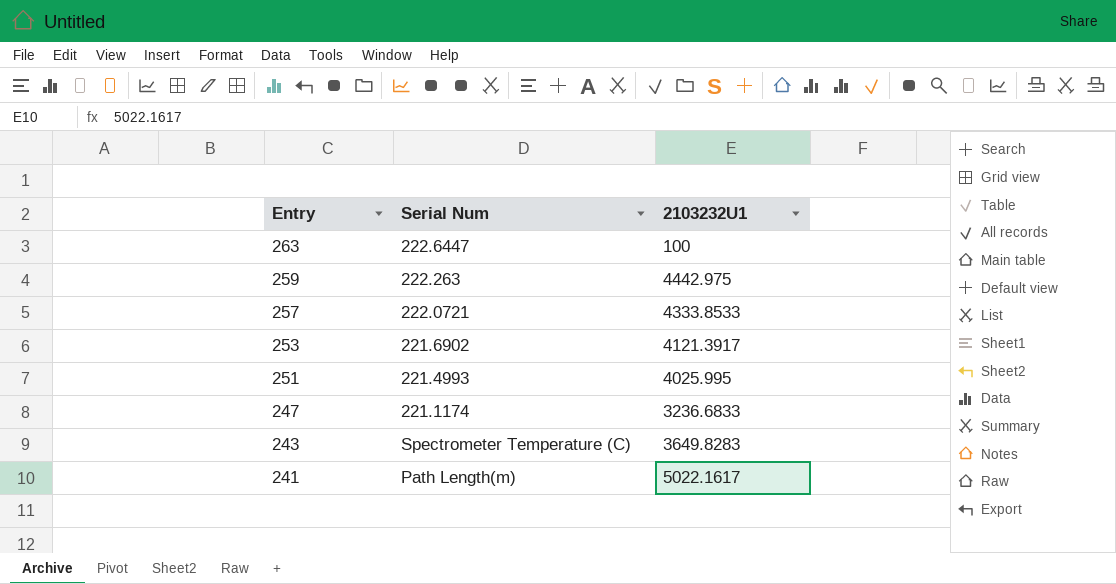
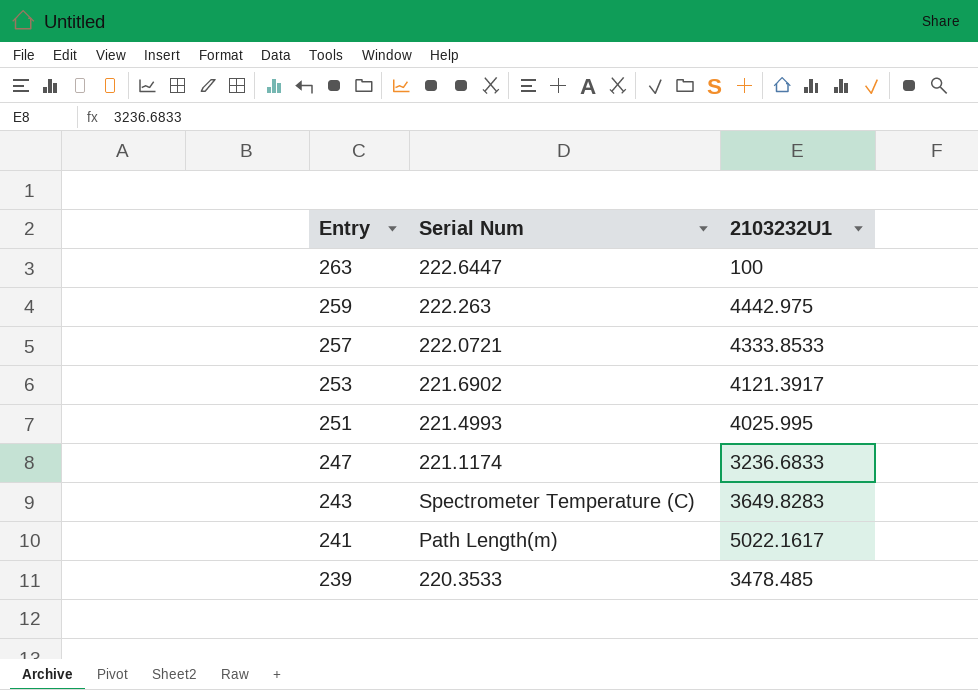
row 239: none -> 220.3533 | 3478.485

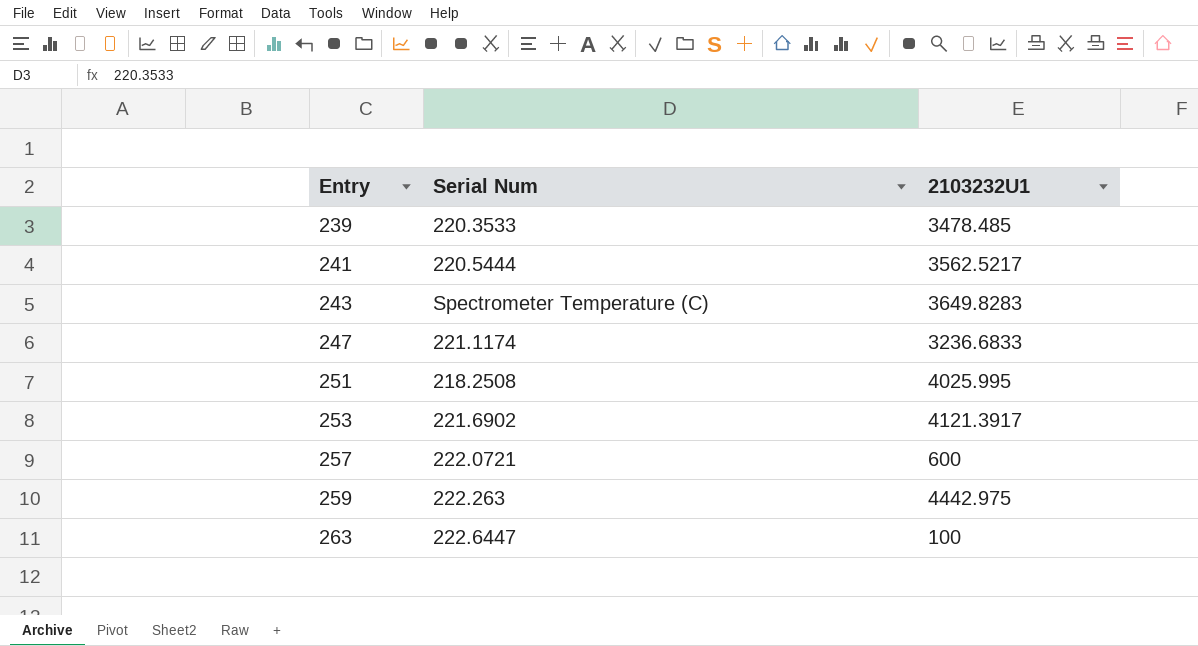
row order: Entry descending -> Entry ascending
241 | Serial Num: Path Length(m) -> 220.5444
241 | 2103232U1: 5022.1617 -> 3562.5217
251 | Serial Num: 221.4993 -> 218.2508
257 | 2103232U1: 4333.8533 -> 600

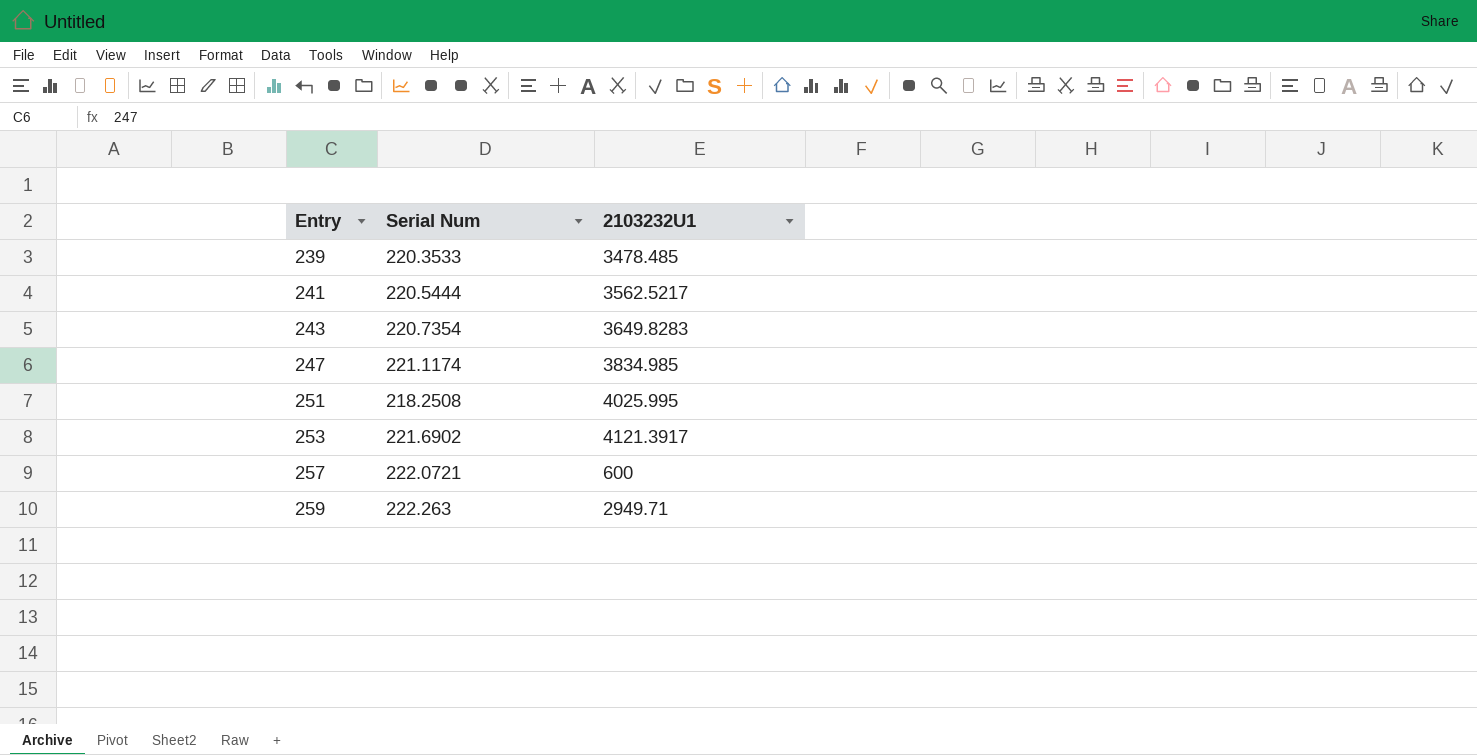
row 263: 222.6447 | 100 -> none
243 | Serial Num: Spectrometer Temperature (C) -> 220.7354
247 | 2103232U1: 3236.6833 -> 3834.985
259 | 2103232U1: 4442.975 -> 2949.71

